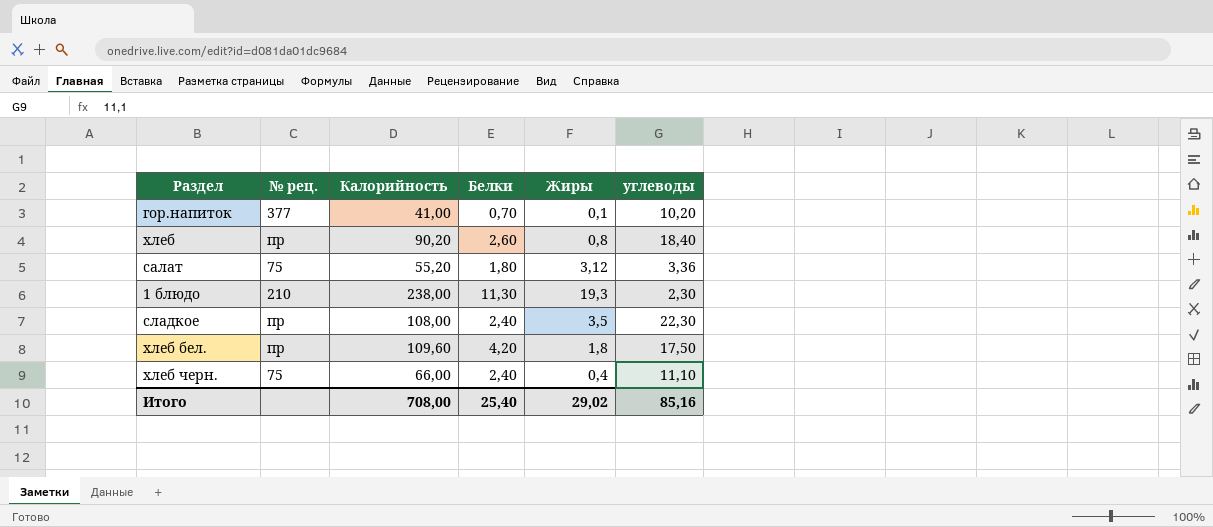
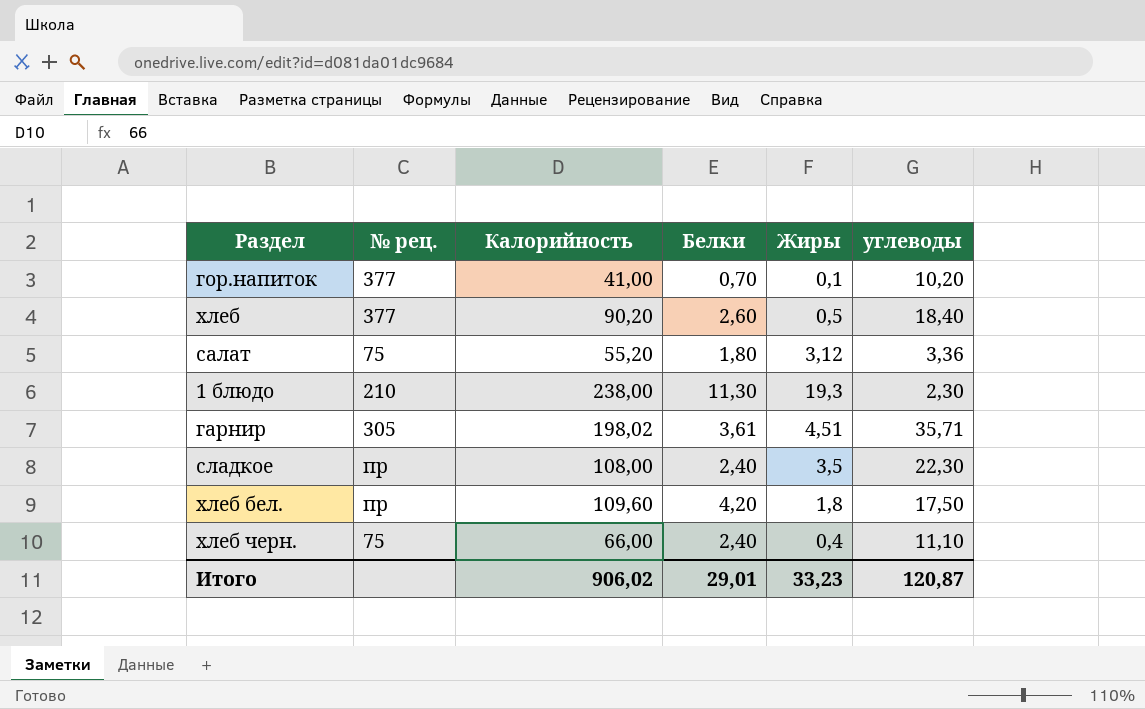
хлеб | № рец.: пр -> 377
хлеб | Жиры: 0,8 -> 0,5
row гарнир: none -> 305 | 198,02 | 3,61 | 4,51 | 35,71
Итого | Калорийность: 708,00 -> 906,02
Итого | Белки: 25,40 -> 29,01
Итого | Жиры: 29,02 -> 33,23
Итого | углеводы: 85,16 -> 120,87

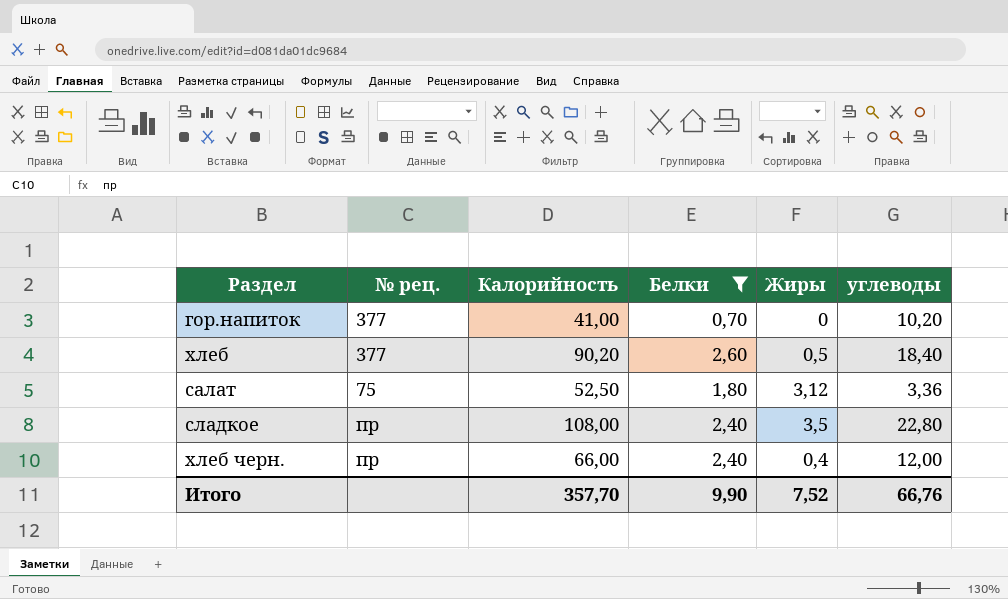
filter: none -> Белки <= 2,60
гор.напиток | Жиры: 0,1 -> 0
салат | Калорийность: 55,20 -> 52,50
сладкое | углеводы: 22,30 -> 22,80
хлеб черн. | № рец.: 75 -> пр
хлеб черн. | углеводы: 11,10 -> 12,00
Итого | Калорийность: 906,02 -> 357,70
Итого | Белки: 29,01 -> 9,90
Итого | Жиры: 33,23 -> 7,52
Итого | углеводы: 120,87 -> 66,76

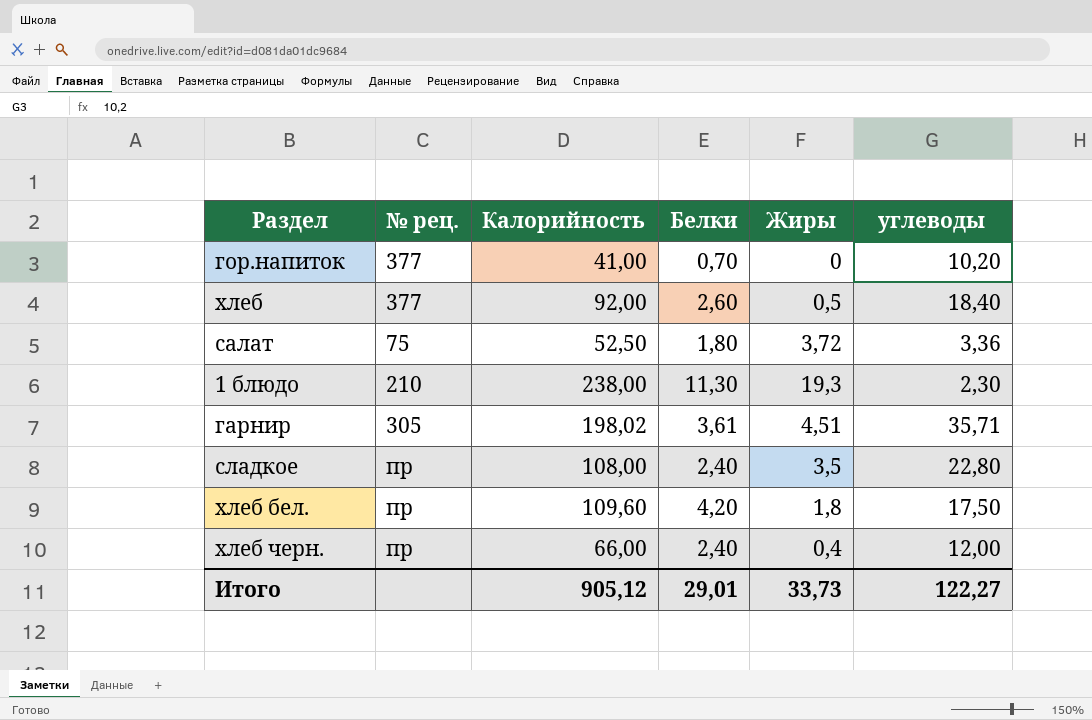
filter: Белки <= 2,60 -> none
хлеб | Калорийность: 90,20 -> 92,00
салат | Жиры: 3,12 -> 3,72
Итого | Калорийность: 357,70 -> 905,12
Итого | Белки: 9,90 -> 29,01
Итого | Жиры: 7,52 -> 33,73
Итого | углеводы: 66,76 -> 122,27

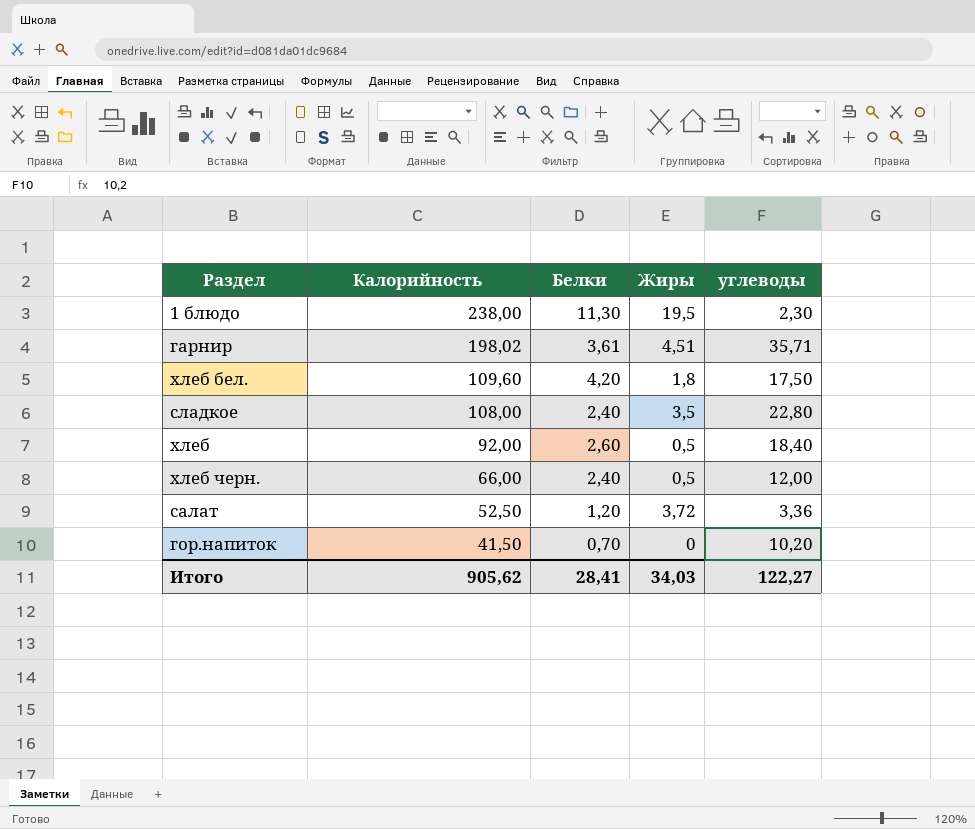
row order: none -> Калорийность descending
column № рец. | position: 2 -> none
1 блюдо | Жиры: 19,3 -> 19,5
хлеб черн. | Жиры: 0,4 -> 0,5
салат | Белки: 1,80 -> 1,20
гор.напиток | Калорийность: 41,00 -> 41,50
Итого | Калорийность: 905,12 -> 905,62
Итого | Белки: 29,01 -> 28,41
Итого | Жиры: 33,73 -> 34,03

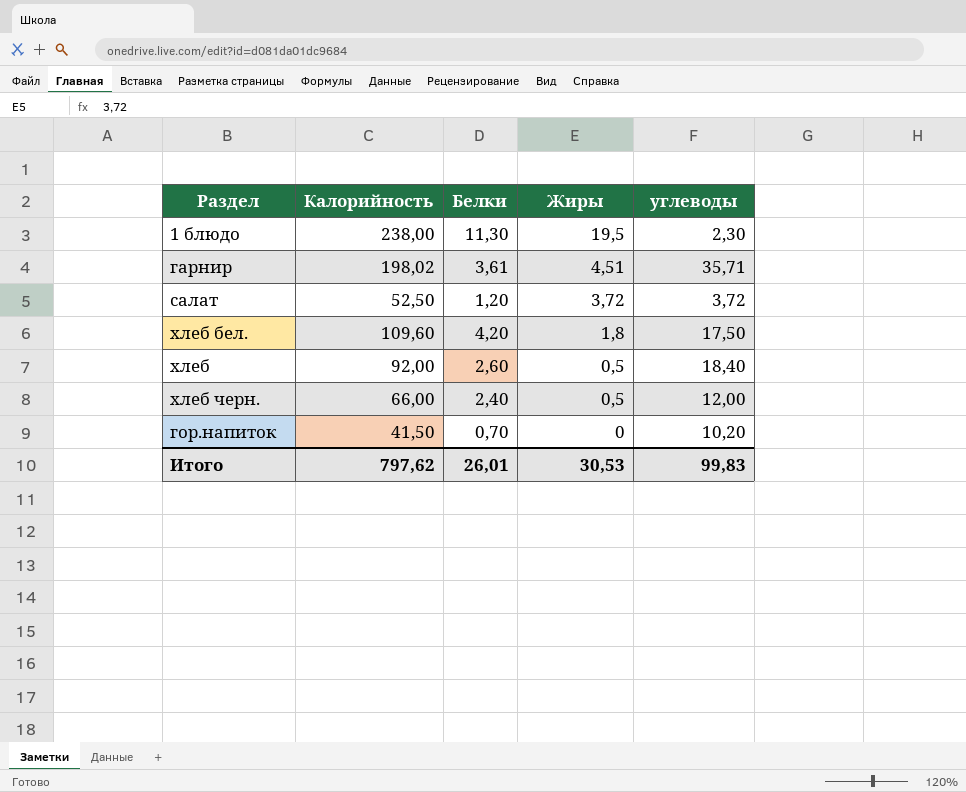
row order: Калорийность descending -> Жиры descending
row сладкое: 108,00 | 2,40 | 3,5 | 22,80 -> none
салат | углеводы: 3,36 -> 3,72
Итого | Калорийность: 905,62 -> 797,62
Итого | Белки: 28,41 -> 26,01
Итого | Жиры: 34,03 -> 30,53
Итого | углеводы: 122,27 -> 99,83

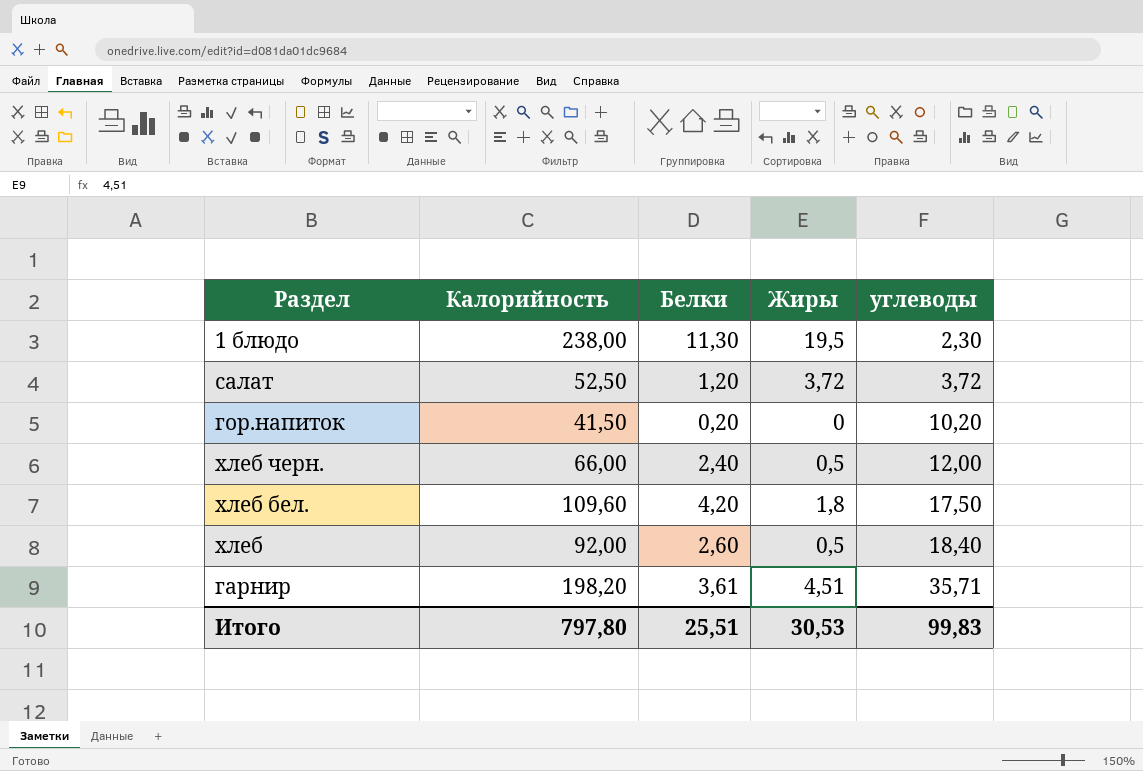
row order: Жиры descending -> углеводы ascending
гор.напиток | Белки: 0,70 -> 0,20
гарнир | Калорийность: 198,02 -> 198,20
Итого | Калорийность: 797,62 -> 797,80
Итого | Белки: 26,01 -> 25,51

